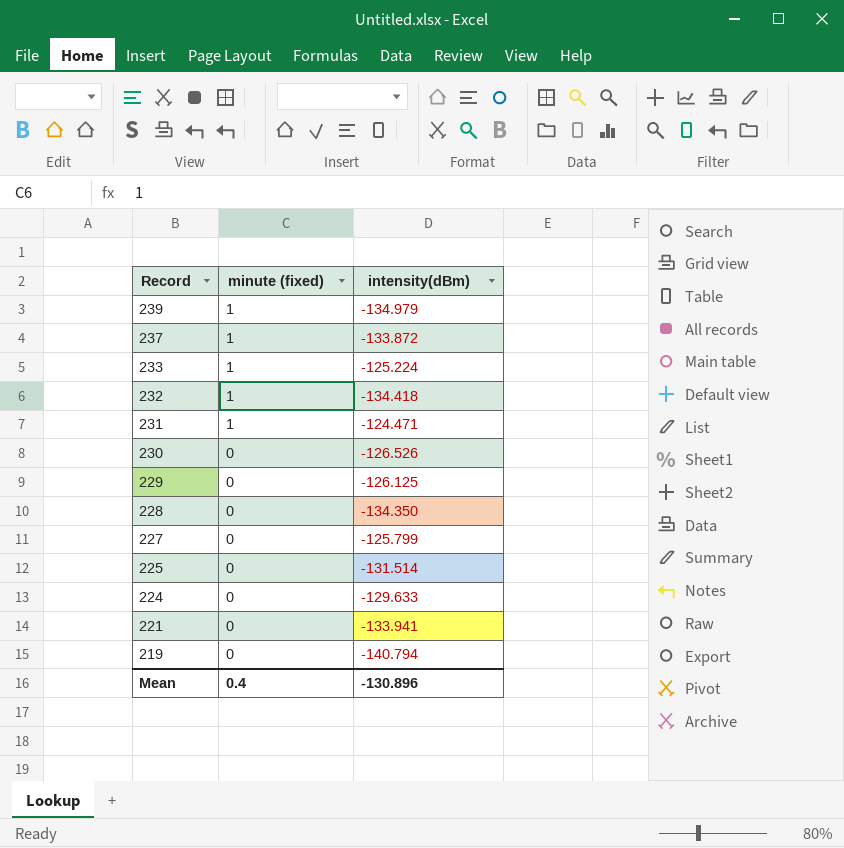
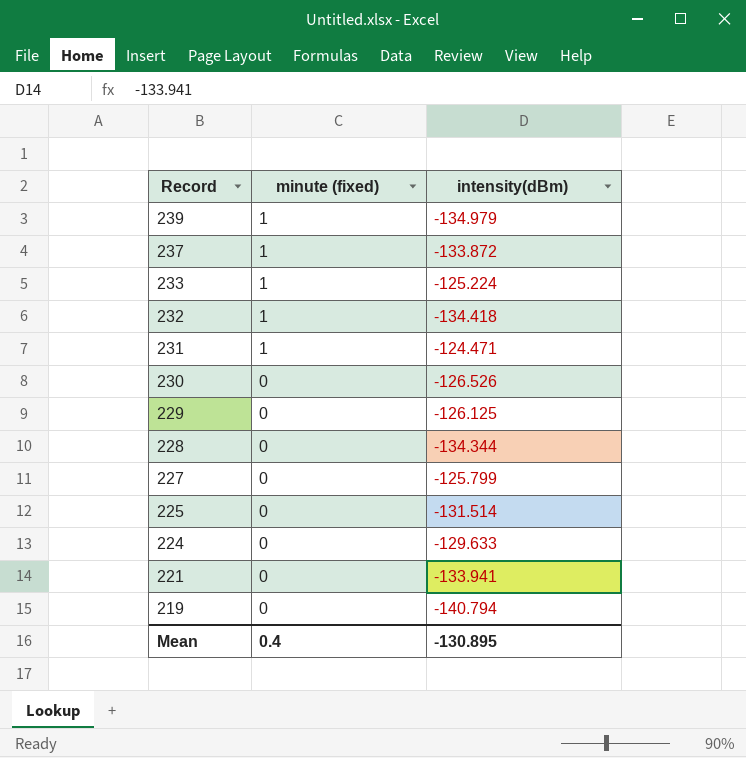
228 | intensity(dBm): -134.350 -> -134.344
Mean | intensity(dBm): -130.896 -> -130.895

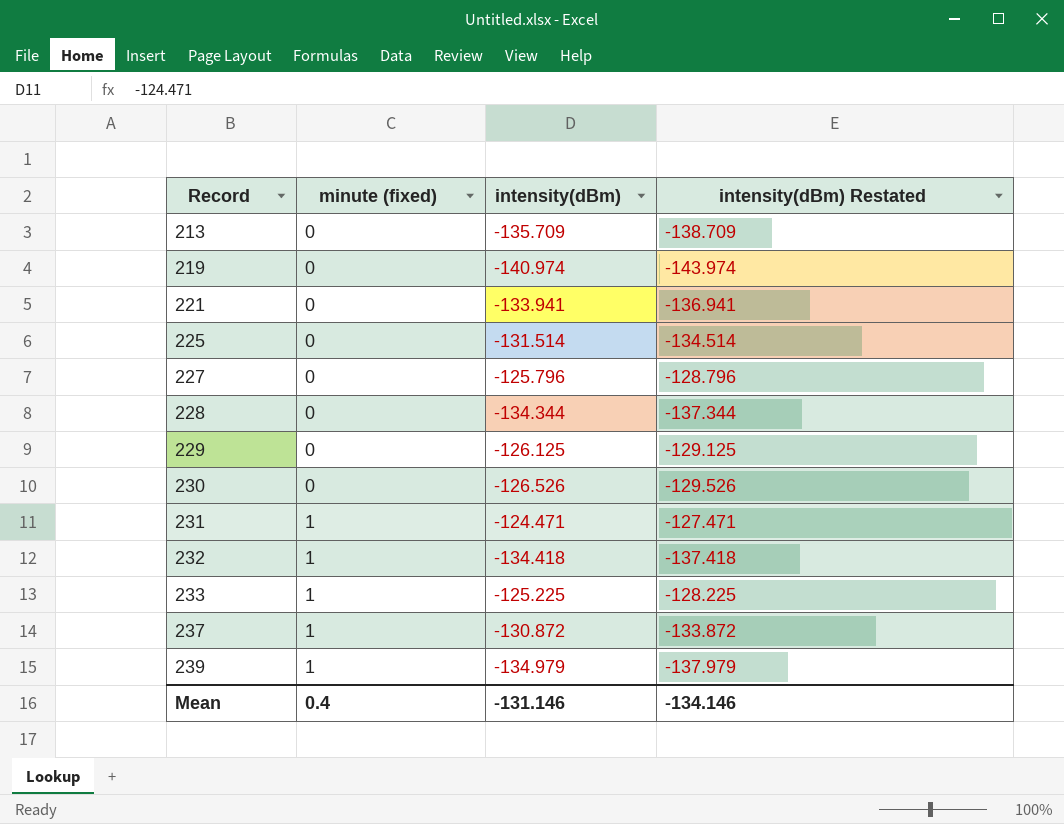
row order: Record descending -> Record ascending
column intensity(dBm) Restated | formula: none -> [intensity(dBm)] - 3
row 224: 0 | -129.633 -> none
row 213: none -> 0 | -135.709 | -138.709
219 | intensity(dBm): -140.794 -> -140.974
227 | intensity(dBm): -125.799 -> -125.796
233 | intensity(dBm): -125.224 -> -125.225
237 | intensity(dBm): -133.872 -> -130.872
Mean | intensity(dBm): -130.895 -> -131.146

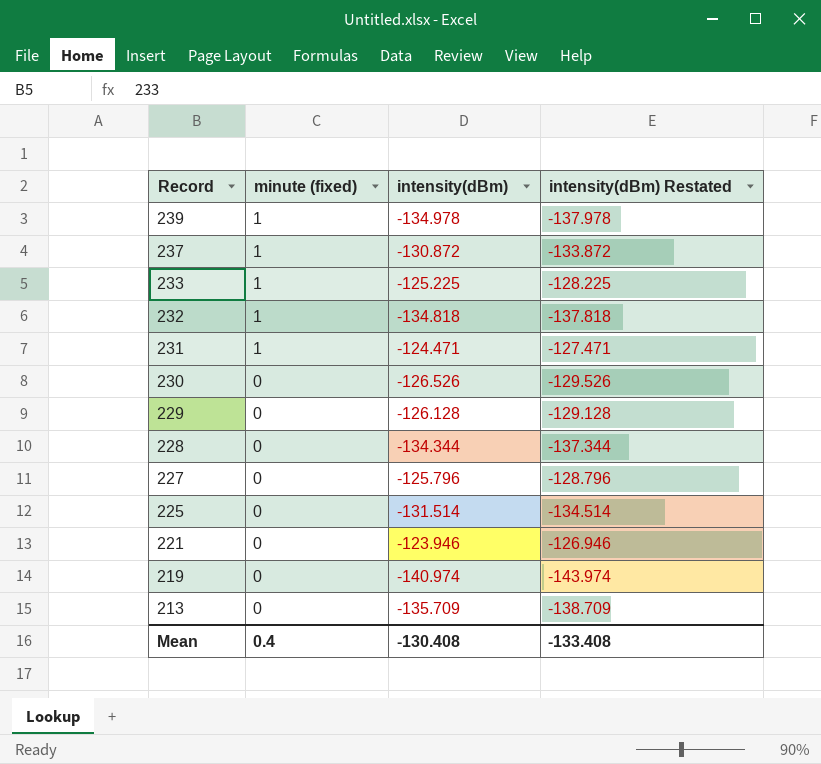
row order: Record ascending -> Record descending
239 | intensity(dBm): -134.979 -> -134.978
239 | intensity(dBm) Restated: -137.979 -> -137.978
232 | intensity(dBm): -134.418 -> -134.818
232 | intensity(dBm) Restated: -137.418 -> -137.818
229 | intensity(dBm): -126.125 -> -126.128
229 | intensity(dBm) Restated: -129.125 -> -129.128
221 | intensity(dBm): -133.941 -> -123.946
221 | intensity(dBm) Restated: -136.941 -> -126.946
Mean | intensity(dBm): -131.146 -> -130.408
Mean | intensity(dBm) Restated: -134.146 -> -133.408

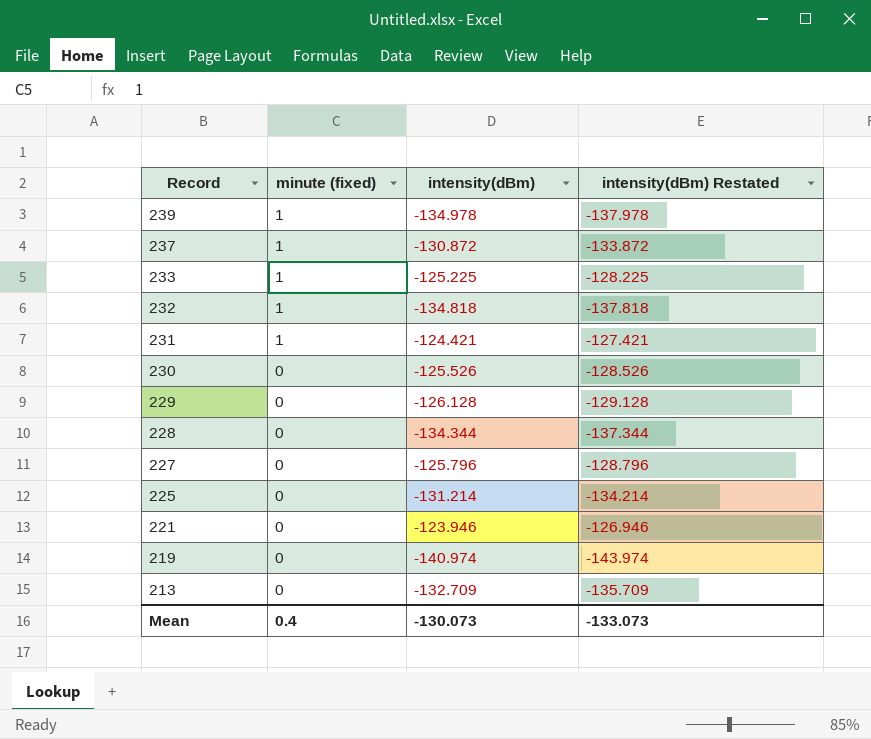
231 | intensity(dBm): -124.471 -> -124.421
231 | intensity(dBm) Restated: -127.471 -> -127.421
230 | intensity(dBm): -126.526 -> -125.526
230 | intensity(dBm) Restated: -129.526 -> -128.526
225 | intensity(dBm): -131.514 -> -131.214
225 | intensity(dBm) Restated: -134.514 -> -134.214
213 | intensity(dBm): -135.709 -> -132.709
213 | intensity(dBm) Restated: -138.709 -> -135.709
Mean | intensity(dBm): -130.408 -> -130.073
Mean | intensity(dBm) Restated: -133.408 -> -133.073

